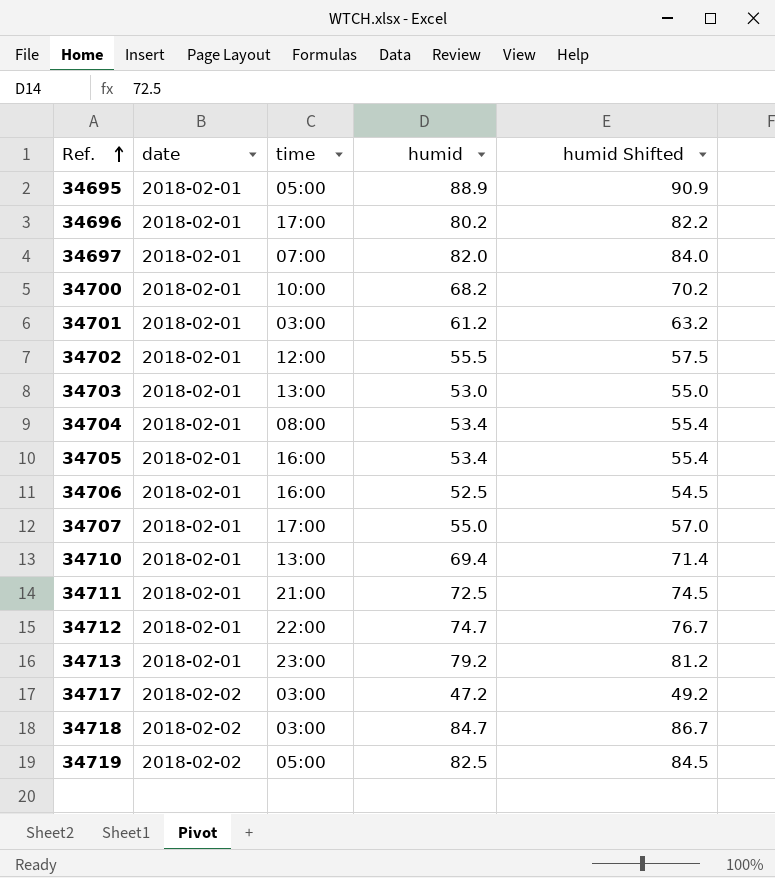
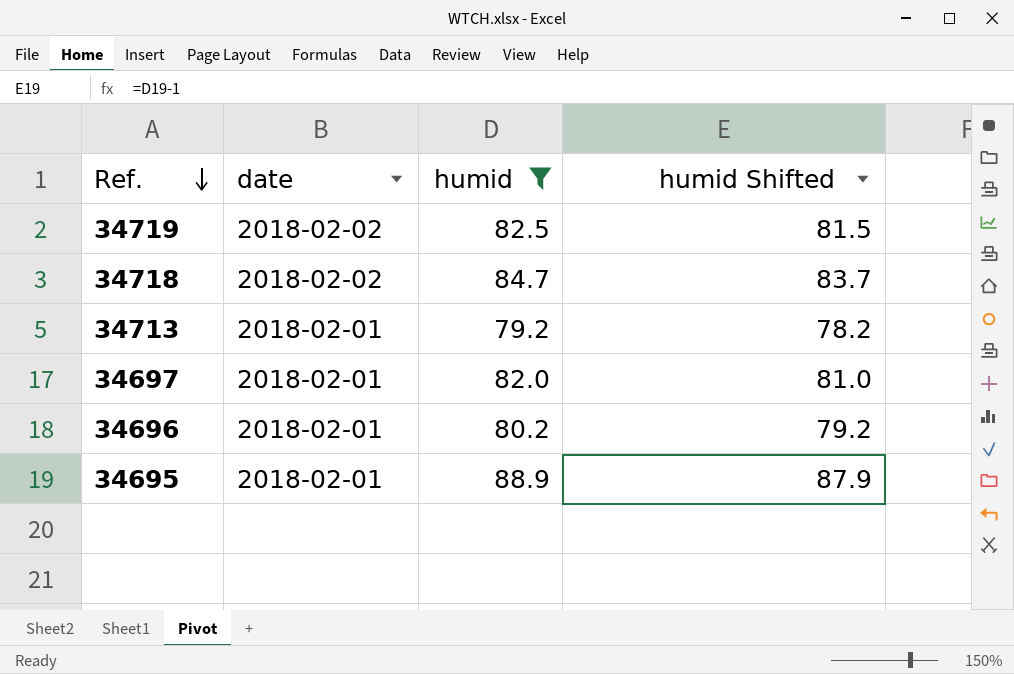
filter: none -> humid >= 79.2
row order: Ref. ascending -> Ref. descending
column time | position: 3 -> none
column humid Shifted | formula: [humid] + 2 -> [humid] - 1

